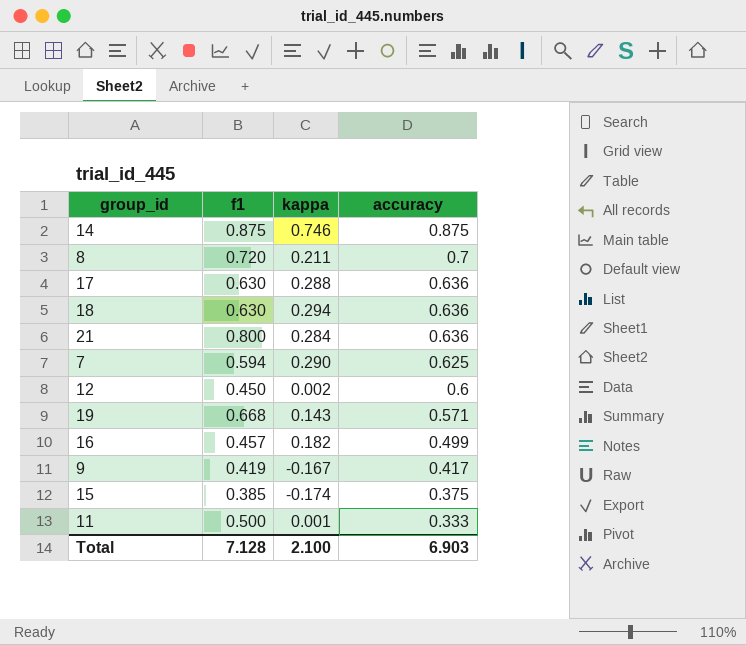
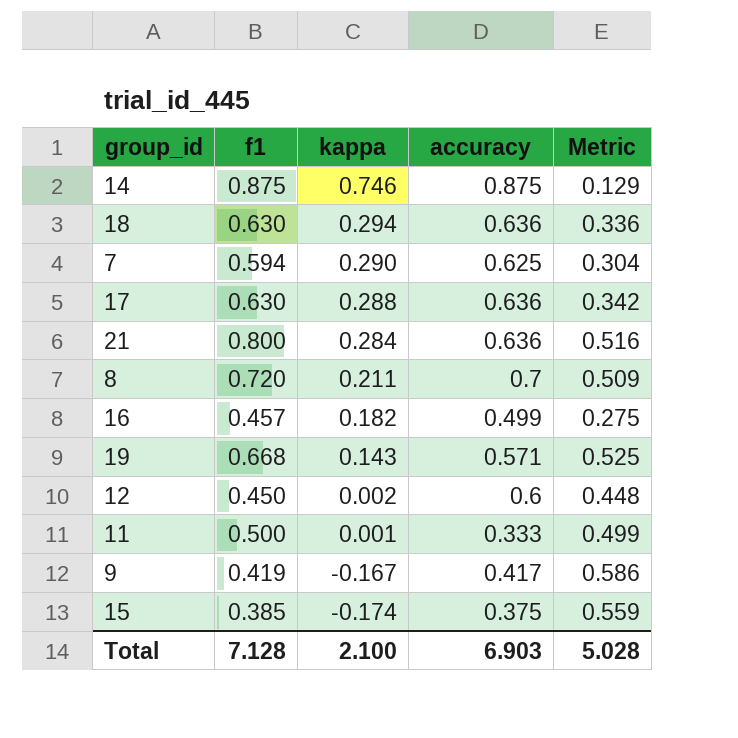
row order: accuracy descending -> kappa descending
column Metric | formula: none -> [f1] - [kappa]

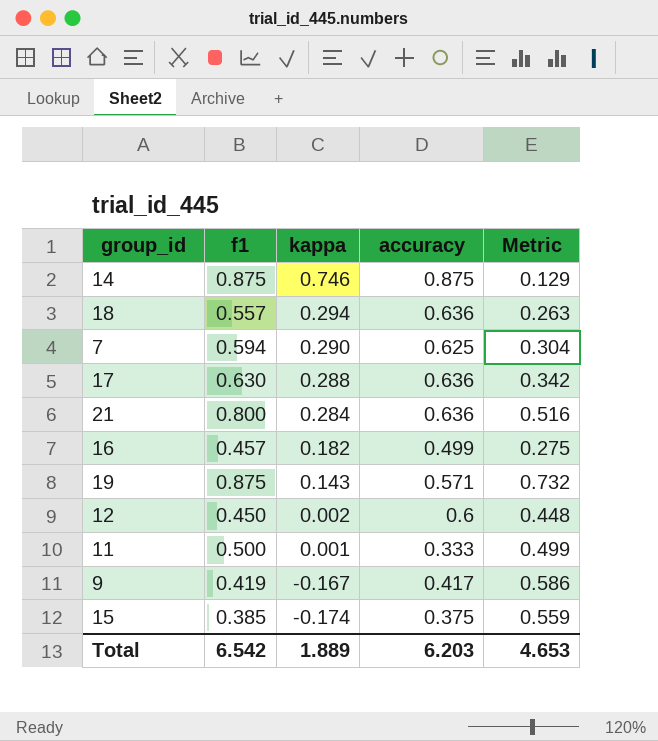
row 8: 0.720 | 0.211 | 0.7 | 0.509 -> none
18 | f1: 0.630 -> 0.557
18 | Metric: 0.336 -> 0.263
19 | f1: 0.668 -> 0.875
19 | Metric: 0.525 -> 0.732
Total | f1: 7.128 -> 6.542
Total | kappa: 2.100 -> 1.889
Total | accuracy: 6.903 -> 6.203
Total | Metric: 5.028 -> 4.653

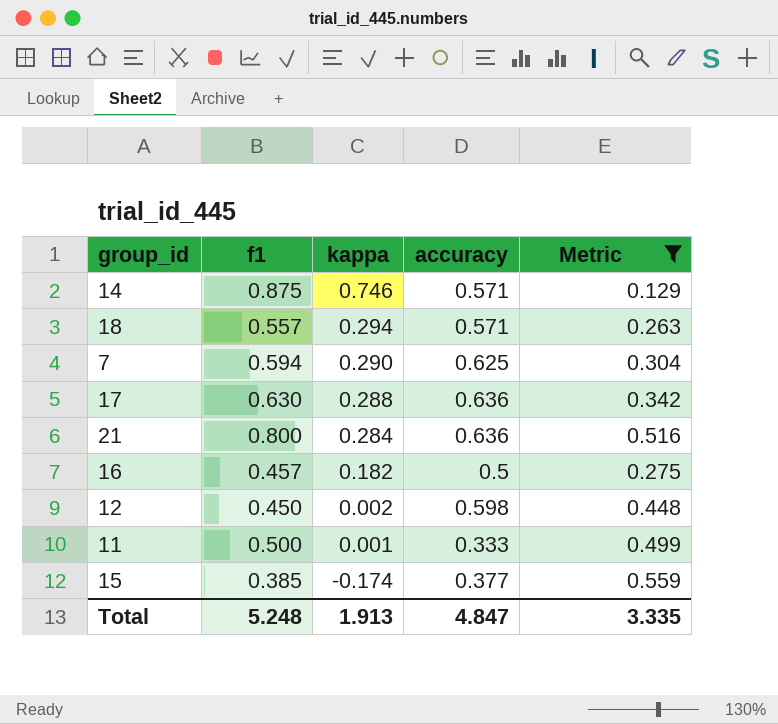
filter: none -> Metric <= 0.559
14 | accuracy: 0.875 -> 0.571
18 | accuracy: 0.636 -> 0.571
16 | accuracy: 0.499 -> 0.5
12 | accuracy: 0.6 -> 0.598
15 | accuracy: 0.375 -> 0.377
Total | f1: 6.542 -> 5.248
Total | kappa: 1.889 -> 1.913
Total | accuracy: 6.203 -> 4.847
Total | Metric: 4.653 -> 3.335

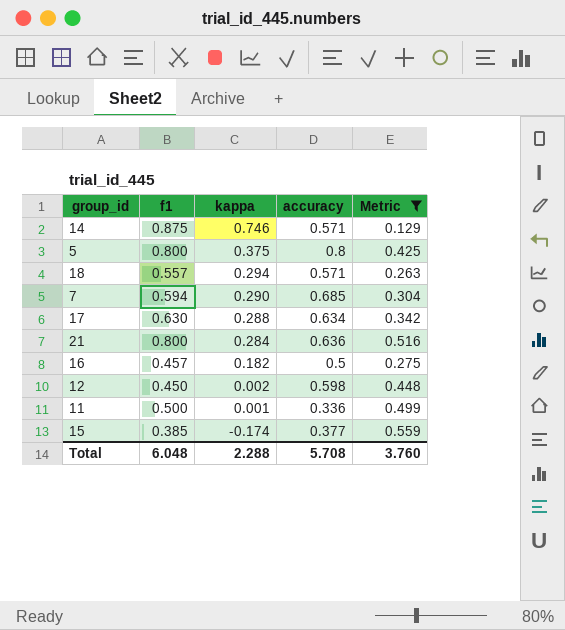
row 5: none -> 0.800 | 0.375 | 0.8 | 0.425
7 | accuracy: 0.625 -> 0.685
17 | accuracy: 0.636 -> 0.634
11 | accuracy: 0.333 -> 0.336
Total | f1: 5.248 -> 6.048
Total | kappa: 1.913 -> 2.288
Total | accuracy: 4.847 -> 5.708
Total | Metric: 3.335 -> 3.760

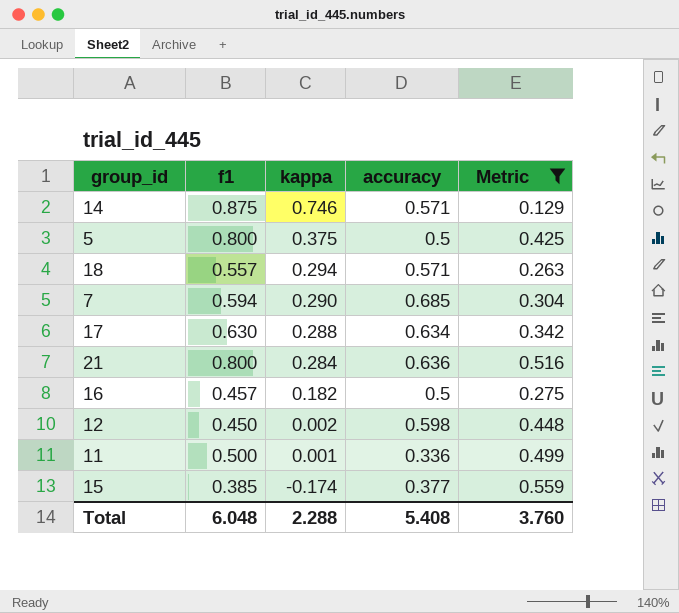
5 | accuracy: 0.8 -> 0.5
Total | accuracy: 5.708 -> 5.408

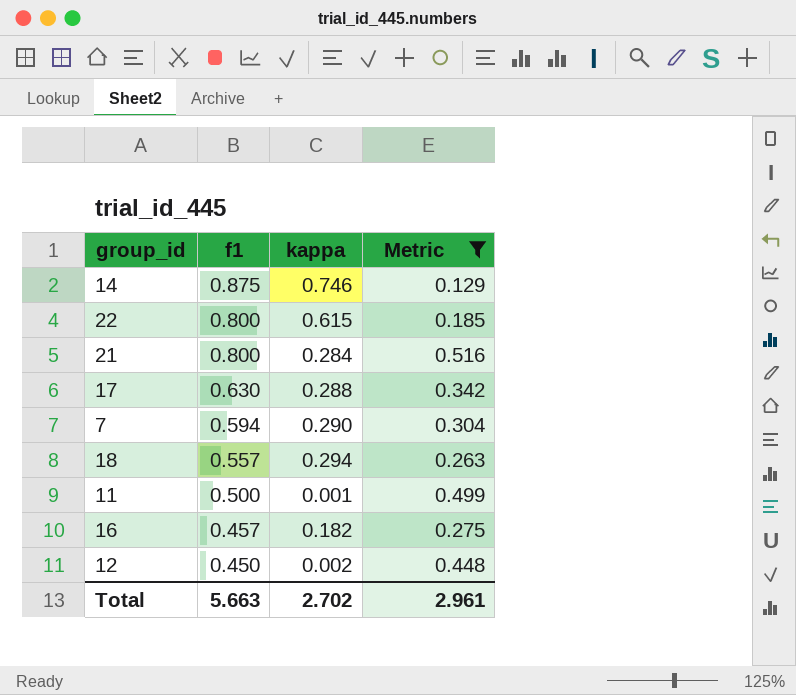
row order: kappa descending -> f1 descending
column accuracy | position: 4 -> none
row 5: 0.800 | 0.375 | 0.5 | 0.425 -> none
row 15: 0.385 | -0.174 | 0.377 | 0.559 -> none
row 22: none -> 0.800 | 0.615 | 0.185
Total | f1: 6.048 -> 5.663
Total | kappa: 2.288 -> 2.702
Total | Metric: 3.760 -> 2.961

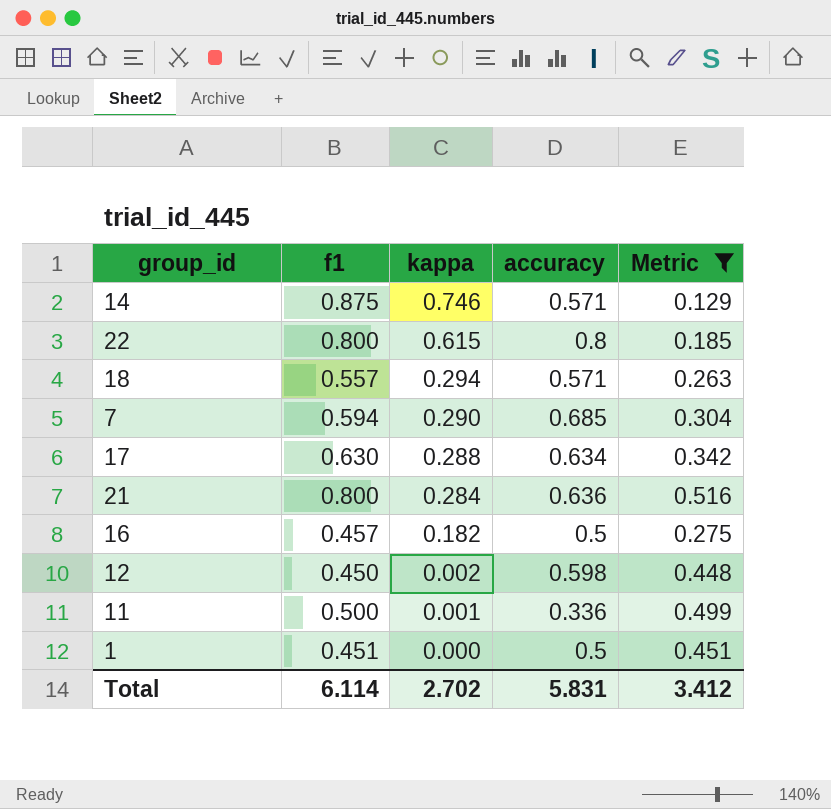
row order: f1 descending -> kappa descending
column accuracy | position: none -> 4
row 1: none -> 0.451 | 0.000 | 0.5 | 0.451
Total | f1: 5.663 -> 6.114
Total | Metric: 2.961 -> 3.412

